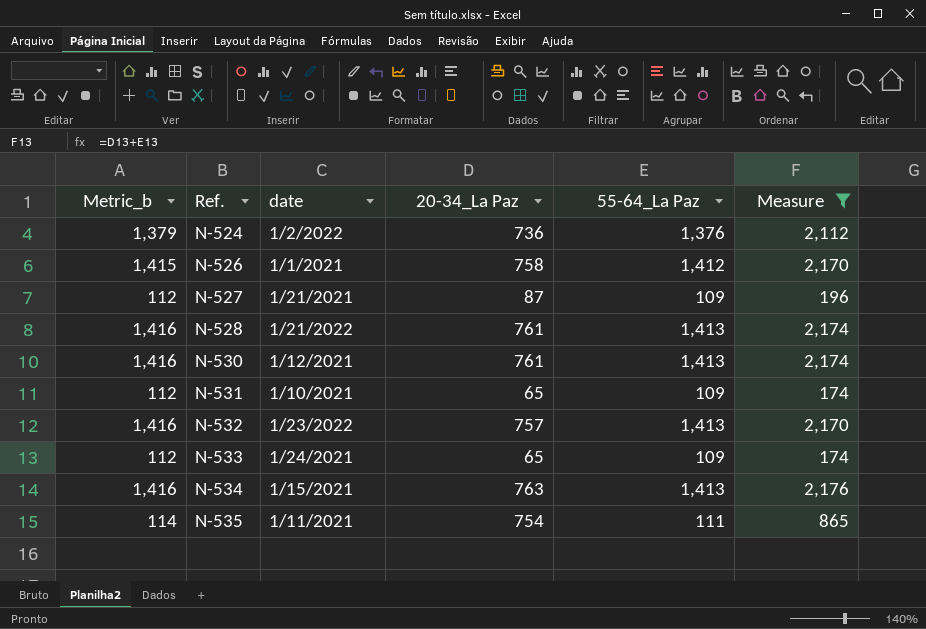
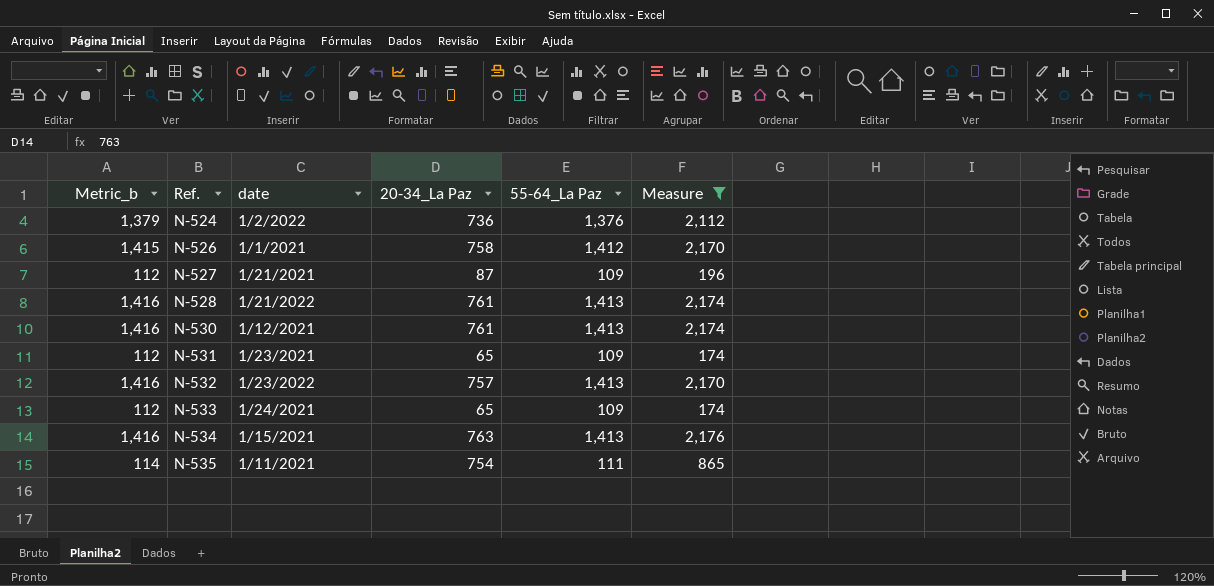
N-531 | date: 1/10/2021 -> 1/23/2021

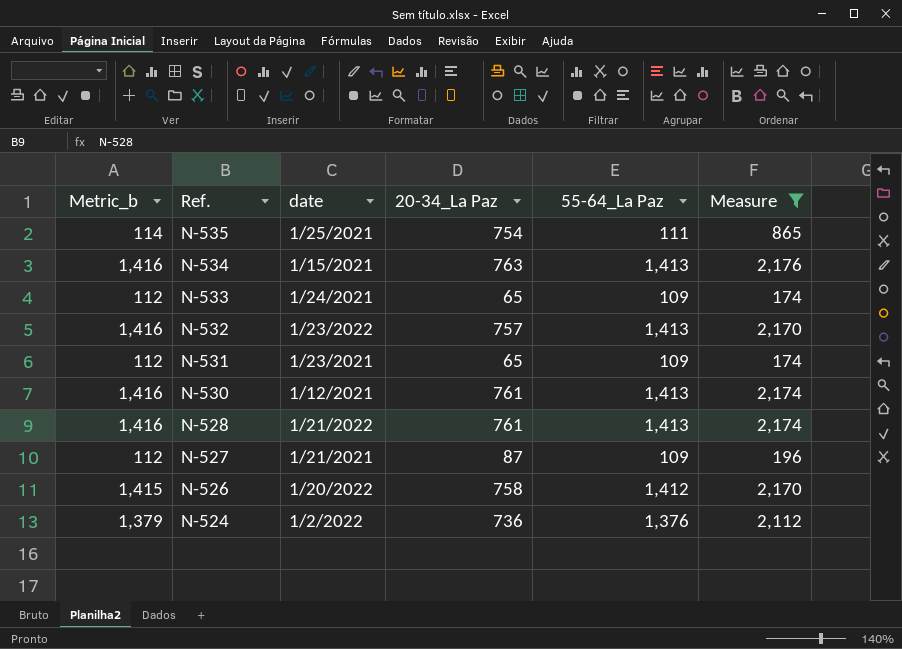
row order: Ref. ascending -> Ref. descending
N-535 | date: 1/11/2021 -> 1/25/2021
N-526 | date: 1/1/2021 -> 1/20/2022

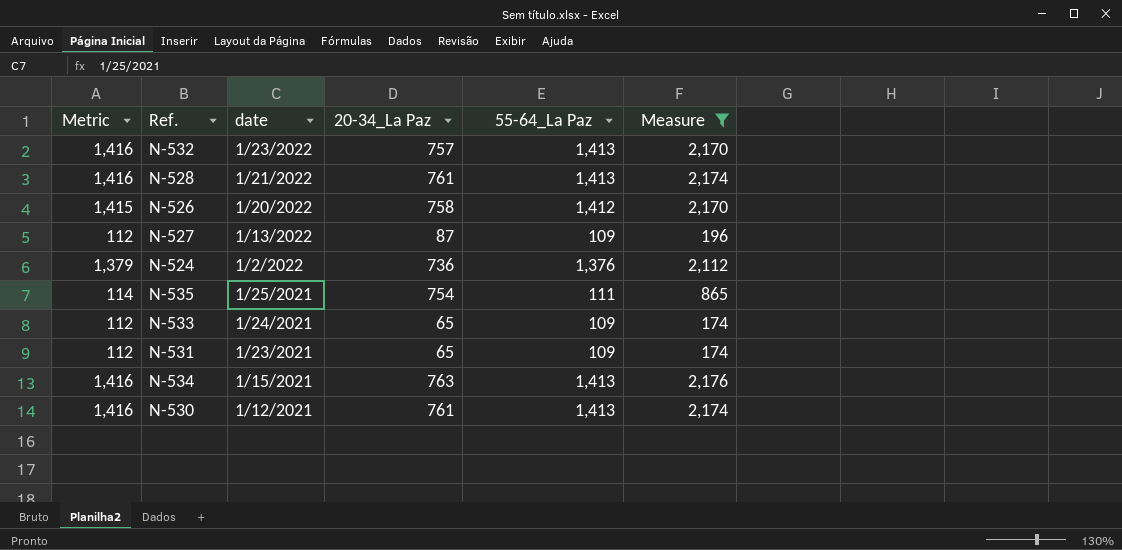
row order: Ref. descending -> date descending
column name: Metric_b -> Metric
N-527 | date: 1/21/2021 -> 1/13/2022

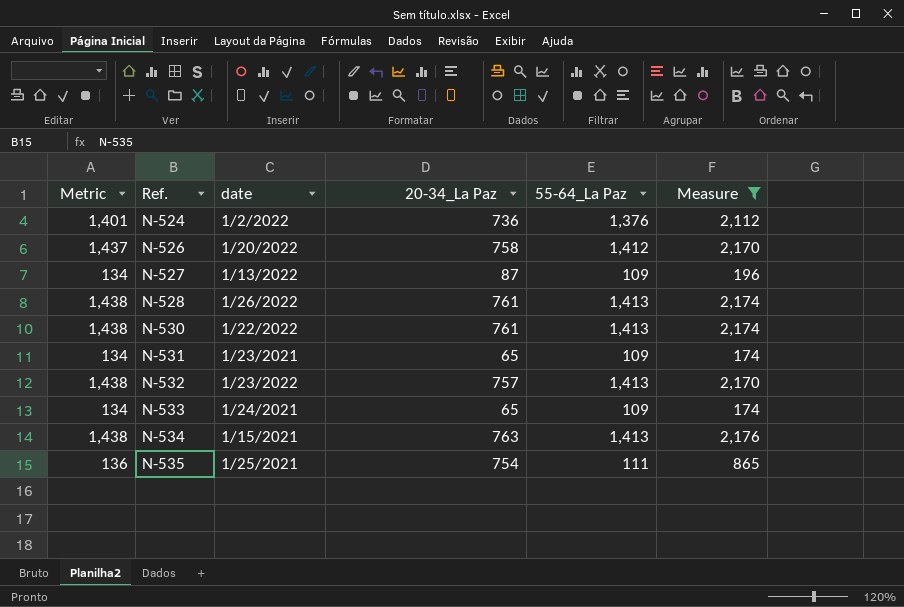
row order: date descending -> Ref. ascending
column Metric | formula: [55-64_La Paz] + 3 -> [55-64_La Paz] + 25
N-528 | date: 1/21/2022 -> 1/26/2022
N-530 | date: 1/12/2021 -> 1/22/2022

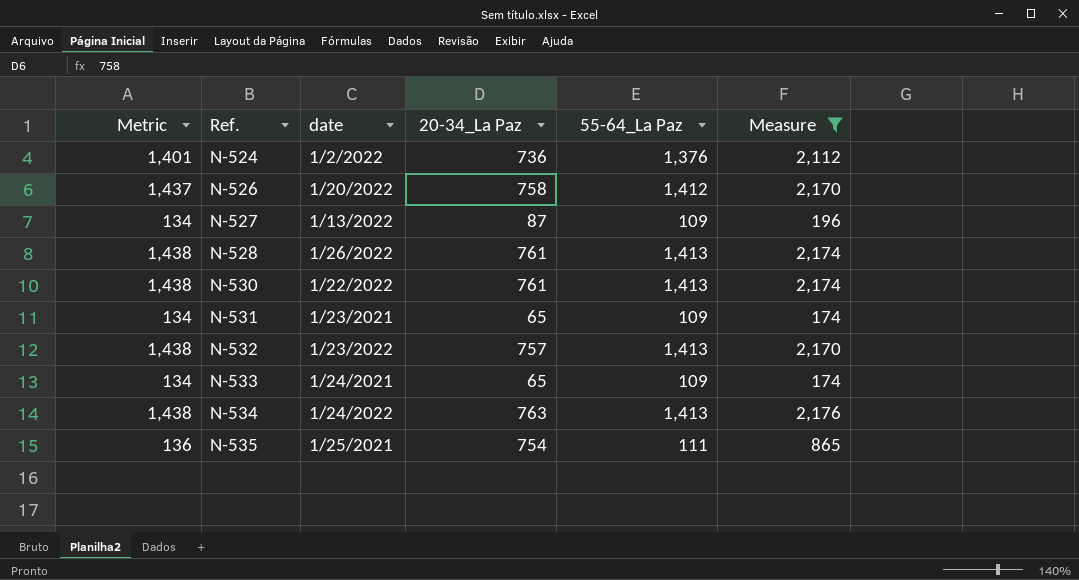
N-534 | date: 1/15/2021 -> 1/24/2022

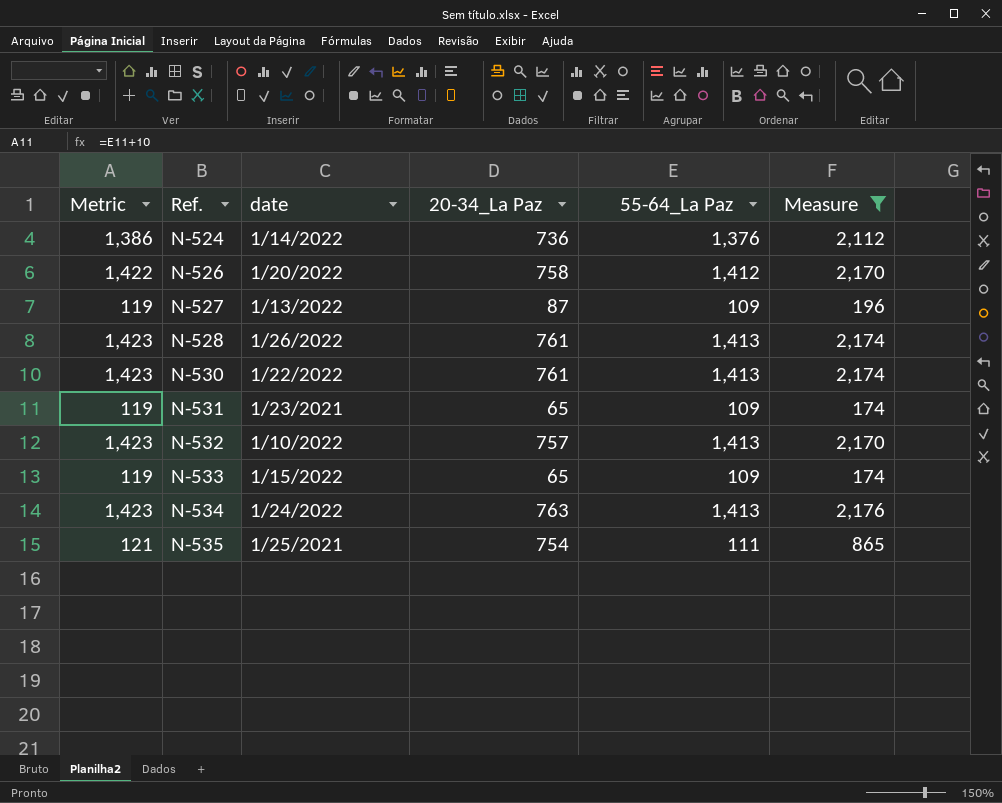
column Metric | formula: [55-64_La Paz] + 25 -> [55-64_La Paz] + 10
N-524 | date: 1/2/2022 -> 1/14/2022
N-532 | date: 1/23/2022 -> 1/10/2022
N-533 | date: 1/24/2021 -> 1/15/2022

